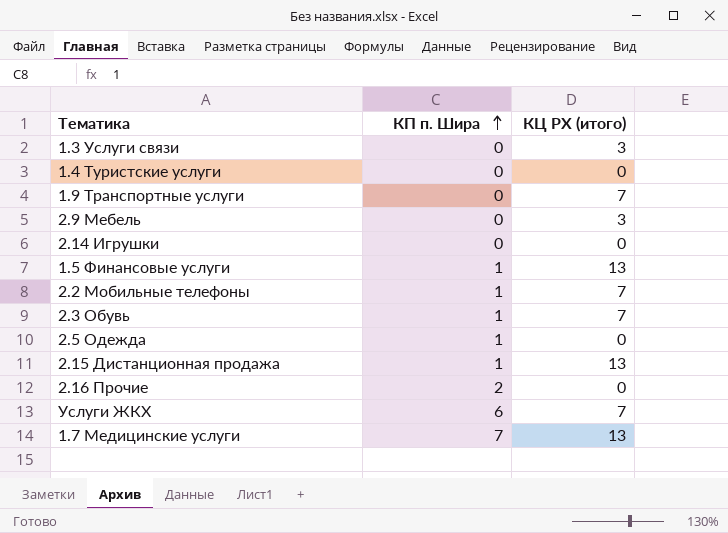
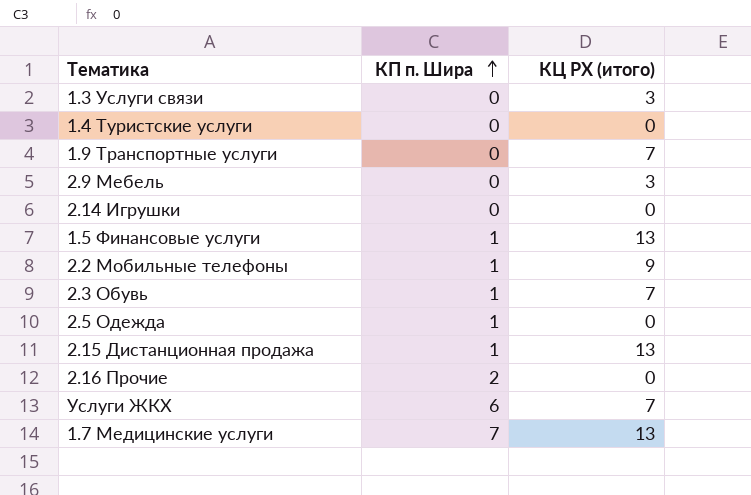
2.2 Мобильные телефоны | КЦ РХ (итого): 7 -> 9

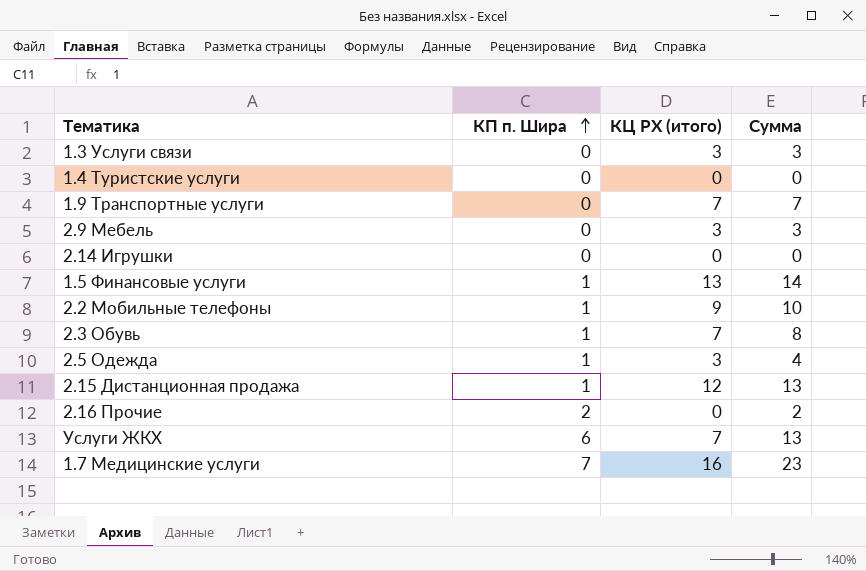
column Сумма | formula: none -> [КП п. Шира] + [КЦ РХ (итого)]
2.5 Одежда | КЦ РХ (итого): 0 -> 3
2.15 Дистанционная продажа | КЦ РХ (итого): 13 -> 12
1.7 Медицинские услуги | КЦ РХ (итого): 13 -> 16

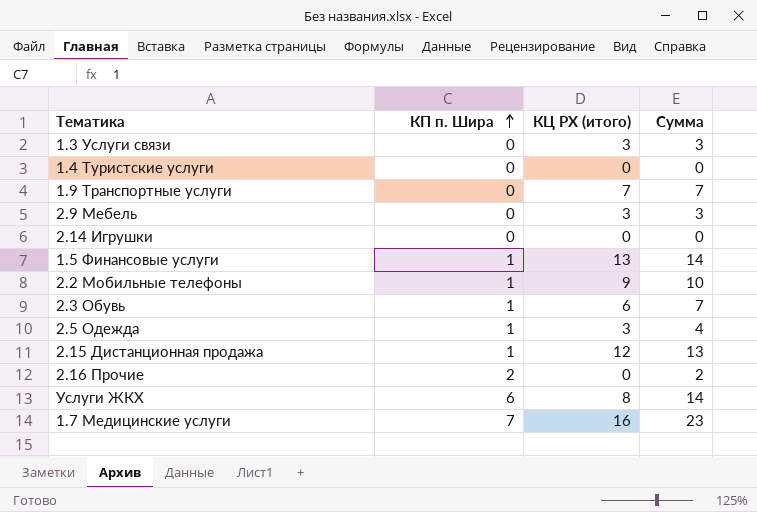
2.3 Обувь | КЦ РХ (итого): 7 -> 6
2.3 Обувь | Сумма: 8 -> 7
Услуги ЖКХ | КЦ РХ (итого): 7 -> 8
Услуги ЖКХ | Сумма: 13 -> 14

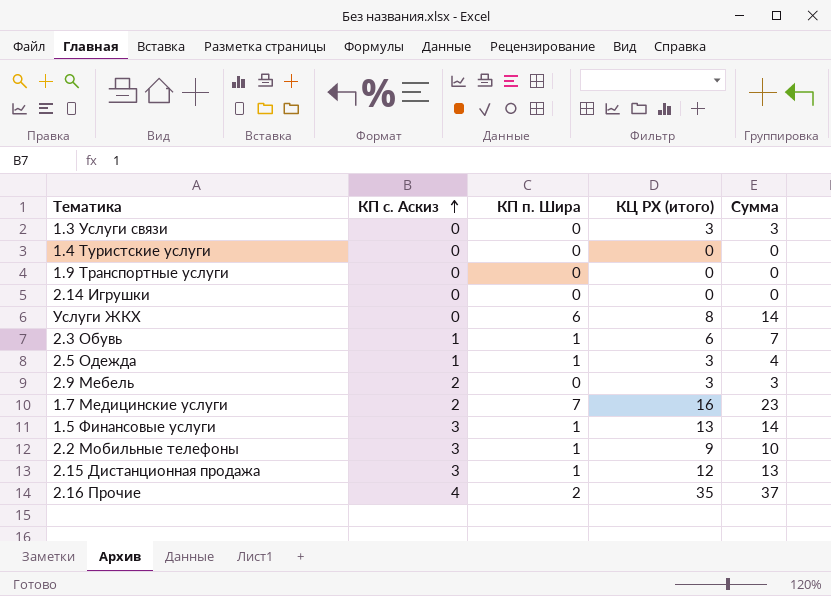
row order: КП п. Шира ascending -> КП с. Аскиз ascending
column КП с. Аскиз | position: none -> 2
1.9 Транспортные услуги | КЦ РХ (итого): 7 -> 0
1.9 Транспортные услуги | Сумма: 7 -> 0
2.16 Прочие | КЦ РХ (итого): 0 -> 35
2.16 Прочие | Сумма: 2 -> 37

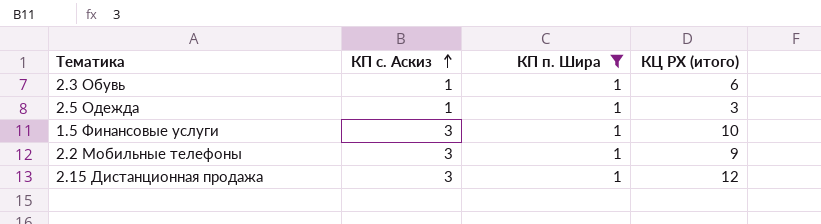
filter: none -> КП п. Шира = 1
column Сумма | formula: [КП п. Шира] + [КЦ РХ (итого)] -> none
1.5 Финансовые услуги | КЦ РХ (итого): 13 -> 10

